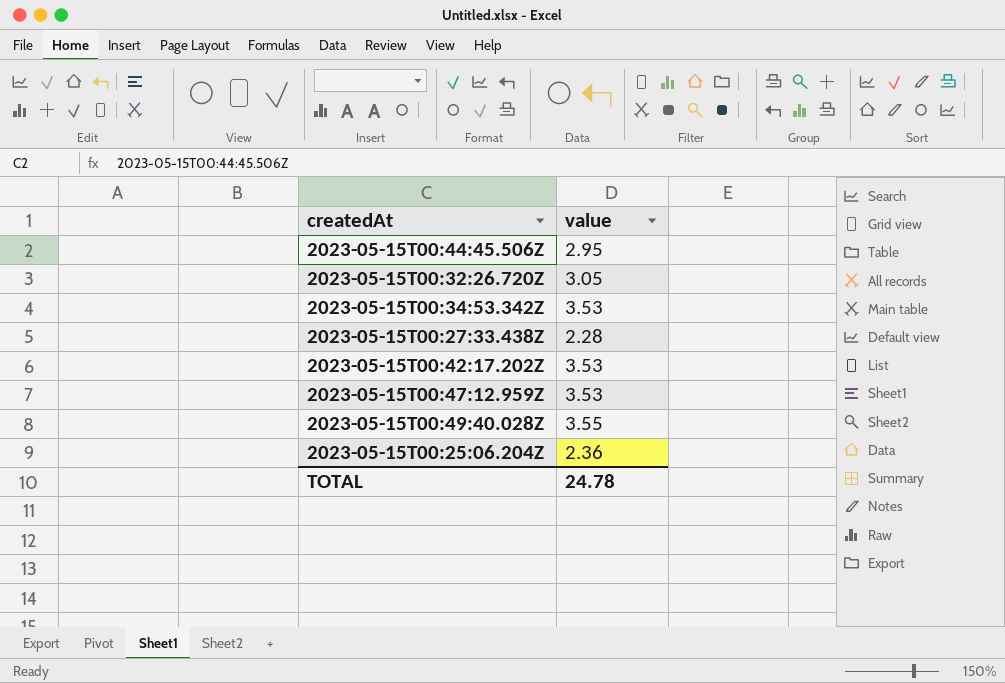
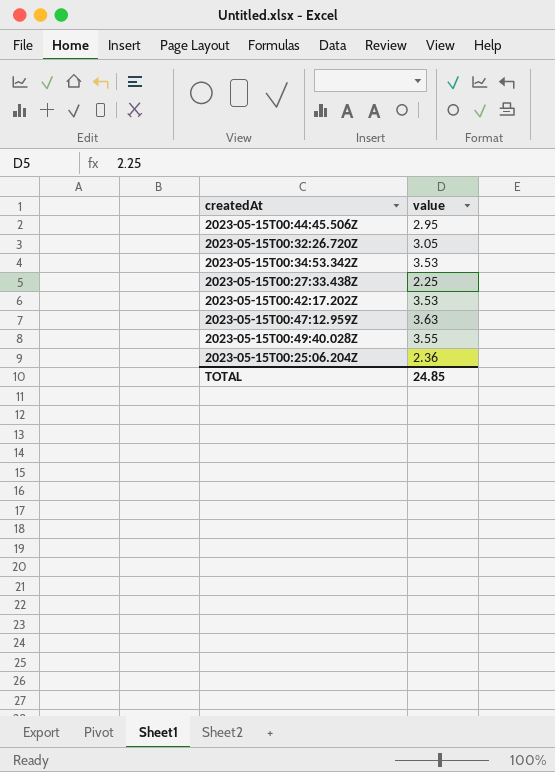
2023-05-15T00:27:33.438Z | value: 2.28 -> 2.25
2023-05-15T00:47:12.959Z | value: 3.53 -> 3.63
TOTAL | value: 24.78 -> 24.85

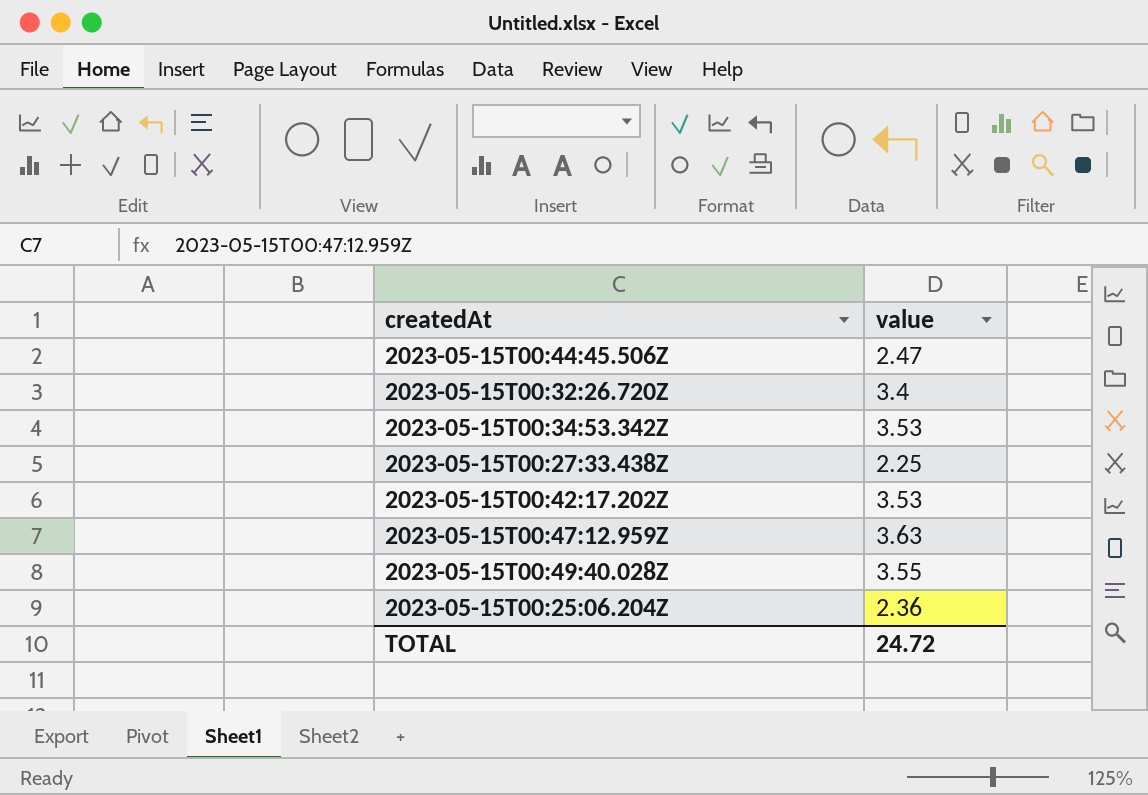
2023-05-15T00:44:45.506Z | value: 2.95 -> 2.47
2023-05-15T00:32:26.720Z | value: 3.05 -> 3.4
TOTAL | value: 24.85 -> 24.72

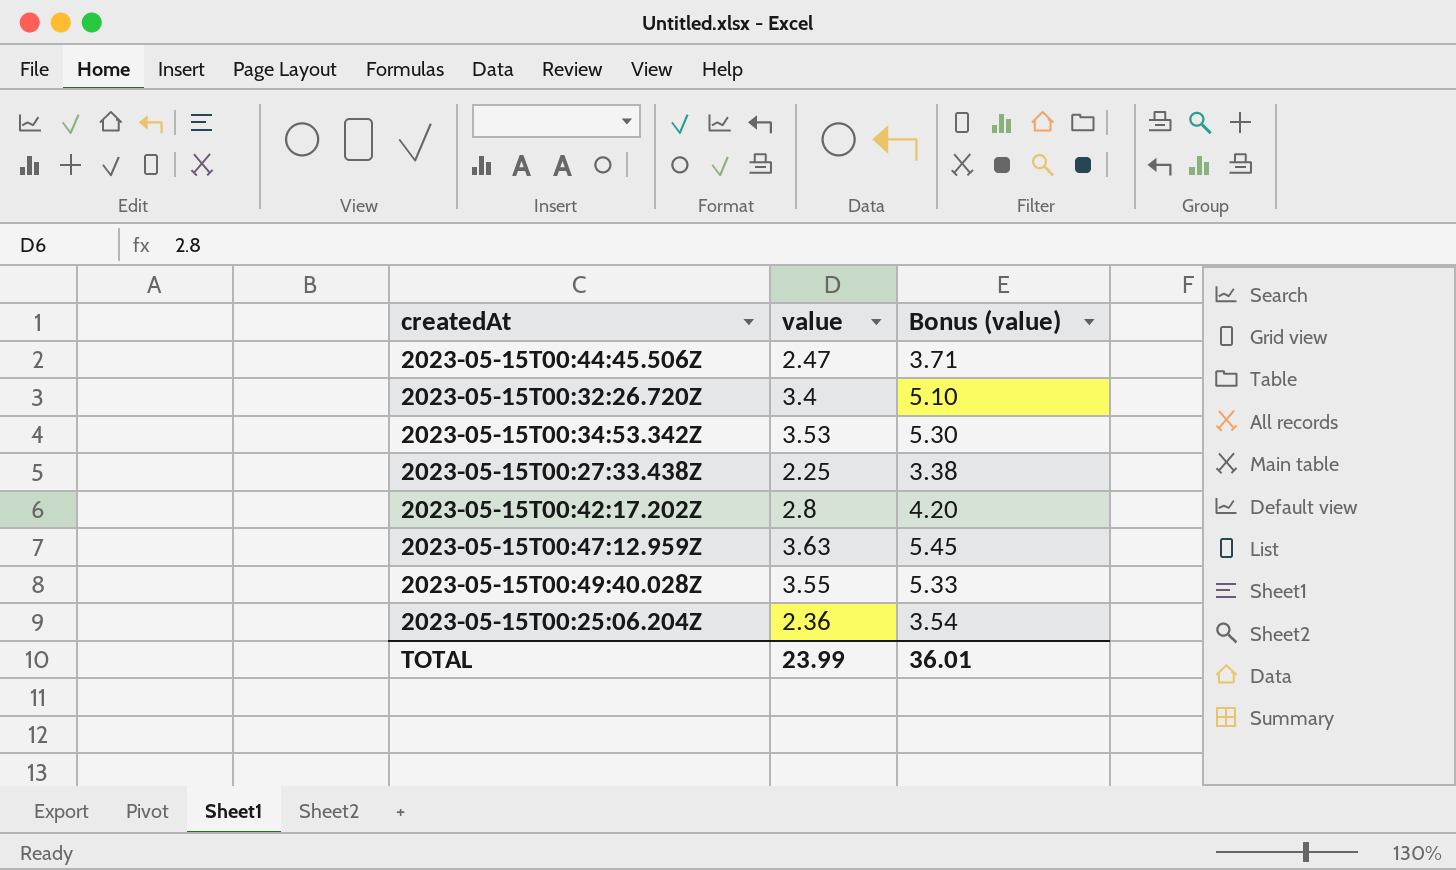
column Bonus (value) | formula: none -> [value] * 1.5
2023-05-15T00:42:17.202Z | value: 3.53 -> 2.8
TOTAL | value: 24.72 -> 23.99

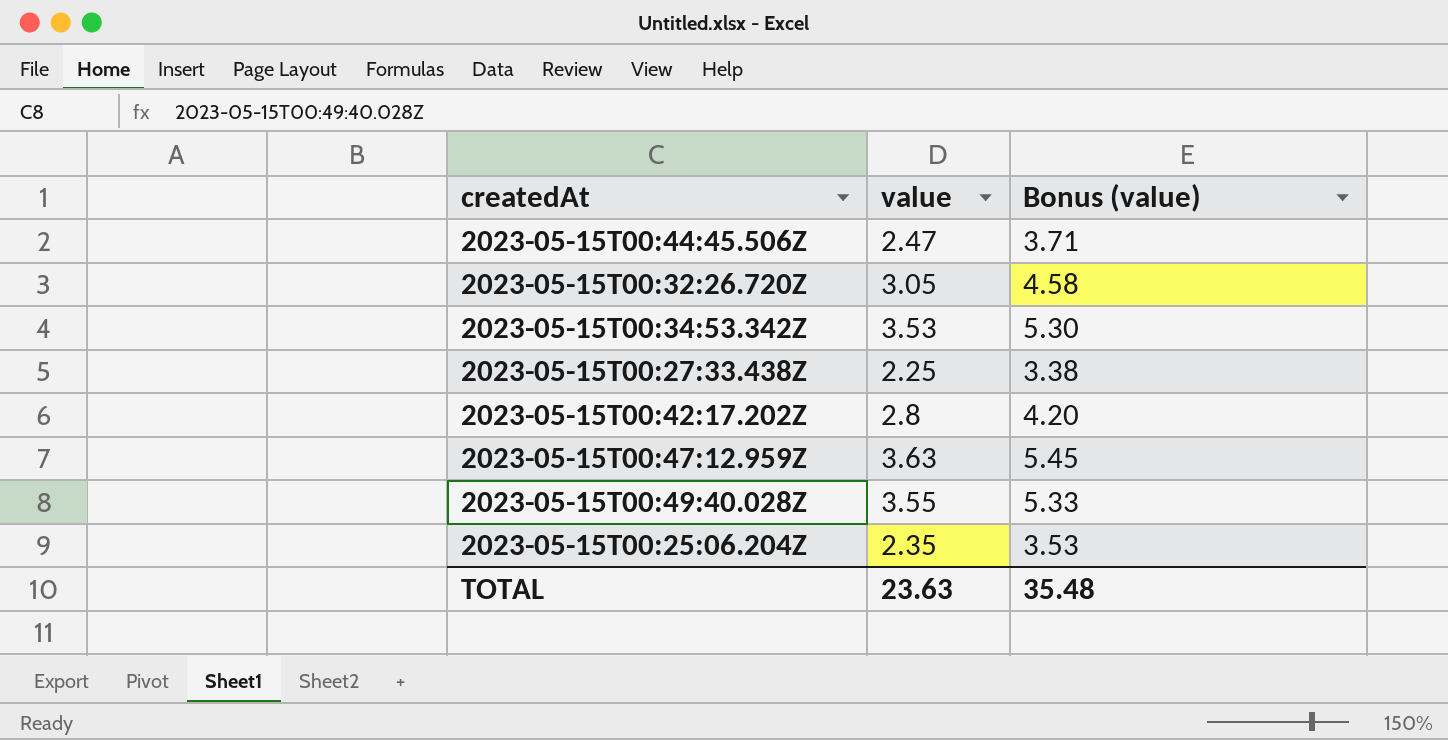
2023-05-15T00:32:26.720Z | value: 3.4 -> 3.05
2023-05-15T00:32:26.720Z | Bonus (value): 5.10 -> 4.58
2023-05-15T00:25:06.204Z | value: 2.36 -> 2.35
2023-05-15T00:25:06.204Z | Bonus (value): 3.54 -> 3.53
TOTAL | value: 23.99 -> 23.63
TOTAL | Bonus (value): 36.01 -> 35.48

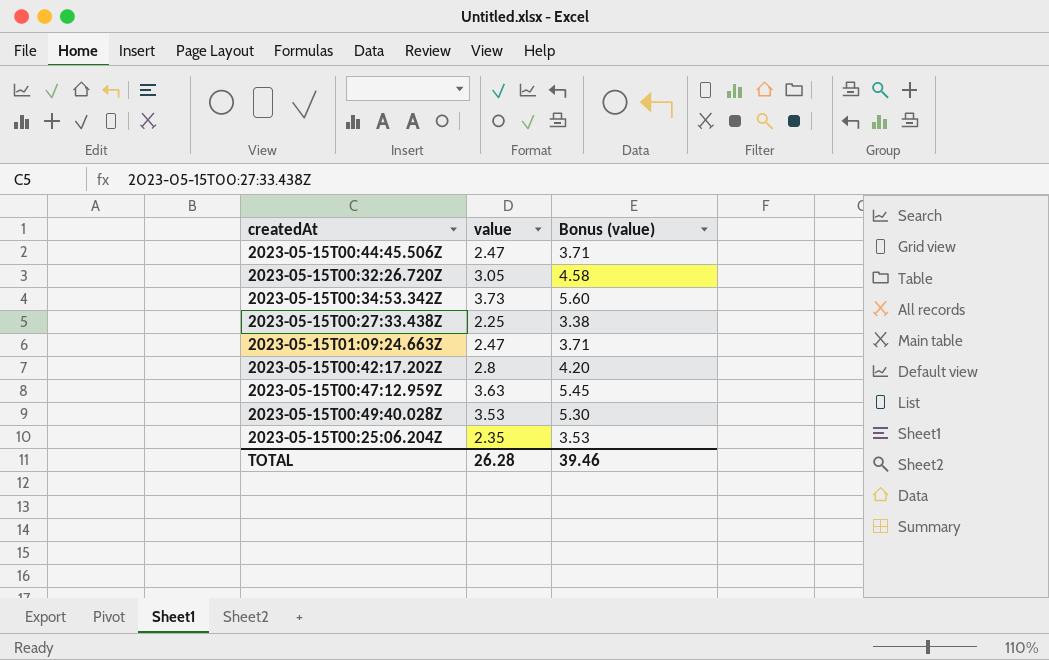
2023-05-15T00:34:53.342Z | value: 3.53 -> 3.73
2023-05-15T00:34:53.342Z | Bonus (value): 5.30 -> 5.60
row 2023-05-15T01:09:24.663Z: none -> 2.47 | 3.71
2023-05-15T00:49:40.028Z | value: 3.55 -> 3.53
2023-05-15T00:49:40.028Z | Bonus (value): 5.33 -> 5.30
TOTAL | value: 23.63 -> 26.28
TOTAL | Bonus (value): 35.48 -> 39.46

